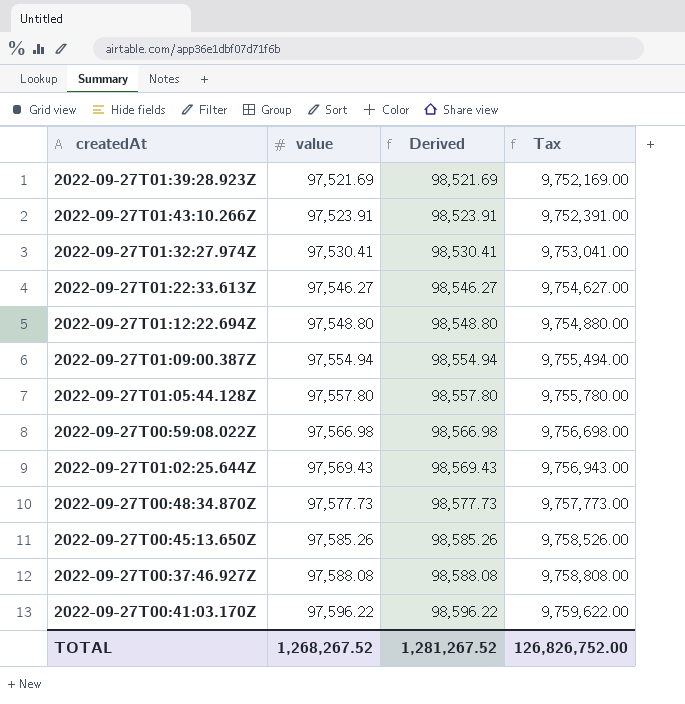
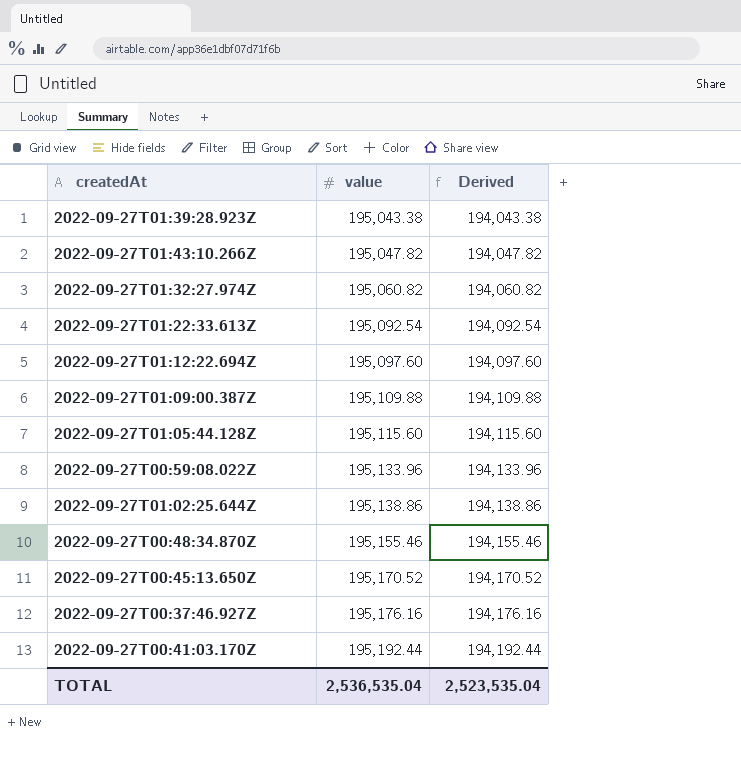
column Tax | formula: [value] * 100 -> none
column Derived | formula: [value] + 1000 -> [value] - 1000
2022-09-27T01:39:28.923Z | value: 97,521.69 -> 195,043.38
2022-09-27T01:43:10.266Z | value: 97,523.91 -> 195,047.82
2022-09-27T01:32:27.974Z | value: 97,530.41 -> 195,060.82
2022-09-27T01:22:33.613Z | value: 97,546.27 -> 195,092.54
2022-09-27T01:12:22.694Z | value: 97,548.80 -> 195,097.60
2022-09-27T01:09:00.387Z | value: 97,554.94 -> 195,109.88
2022-09-27T01:05:44.128Z | value: 97,557.80 -> 195,115.60
2022-09-27T00:59:08.022Z | value: 97,566.98 -> 195,133.96
2022-09-27T01:02:25.644Z | value: 97,569.43 -> 195,138.86
2022-09-27T00:48:34.870Z | value: 97,577.73 -> 195,155.46
2022-09-27T00:45:13.650Z | value: 97,585.26 -> 195,170.52
2022-09-27T00:37:46.927Z | value: 97,588.08 -> 195,176.16
2022-09-27T00:41:03.170Z | value: 97,596.22 -> 195,192.44
TOTAL | value: 1,268,267.52 -> 2,536,535.04
TOTAL | Derived: 1,281,267.52 -> 2,523,535.04

